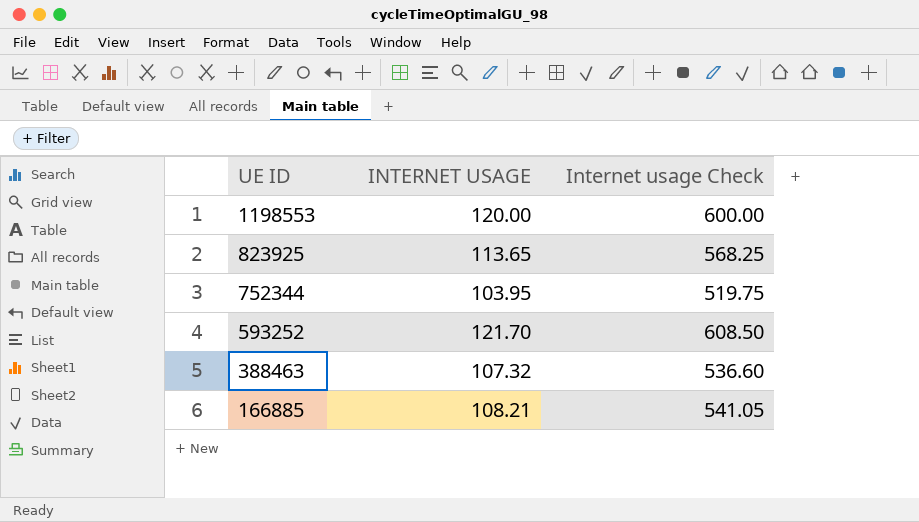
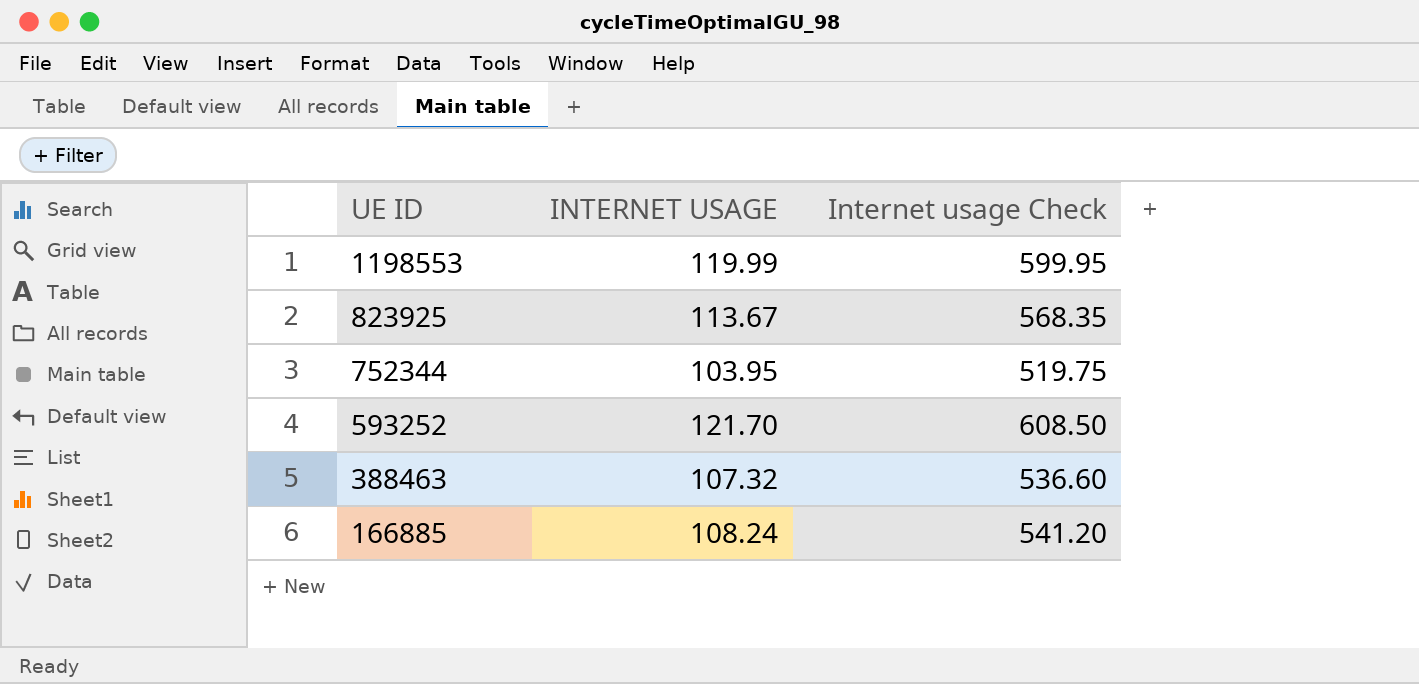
1198553 | INTERNET USAGE: 120.00 -> 119.99
1198553 | Internet usage Check: 600.00 -> 599.95
823925 | INTERNET USAGE: 113.65 -> 113.67
823925 | Internet usage Check: 568.25 -> 568.35
166885 | INTERNET USAGE: 108.21 -> 108.24
166885 | Internet usage Check: 541.05 -> 541.20

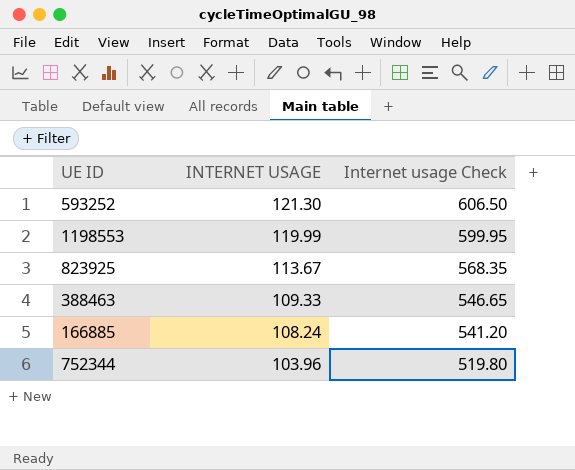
row order: UE ID descending -> INTERNET USAGE descending
593252 | INTERNET USAGE: 121.70 -> 121.30
593252 | Internet usage Check: 608.50 -> 606.50
388463 | INTERNET USAGE: 107.32 -> 109.33
388463 | Internet usage Check: 536.60 -> 546.65
752344 | INTERNET USAGE: 103.95 -> 103.96
752344 | Internet usage Check: 519.75 -> 519.80

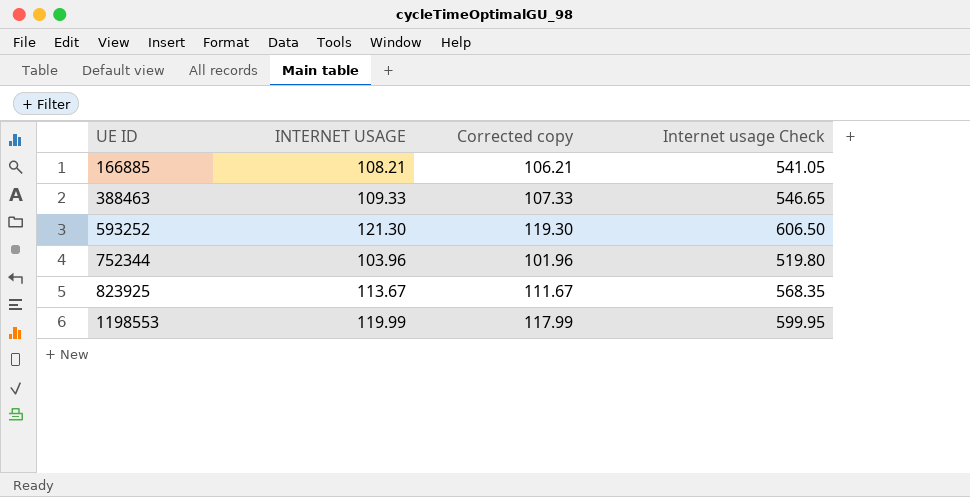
row order: INTERNET USAGE descending -> UE ID ascending
column Corrected copy | formula: none -> [INTERNET USAGE] - 2
166885 | INTERNET USAGE: 108.24 -> 108.21
166885 | Internet usage Check: 541.20 -> 541.05

